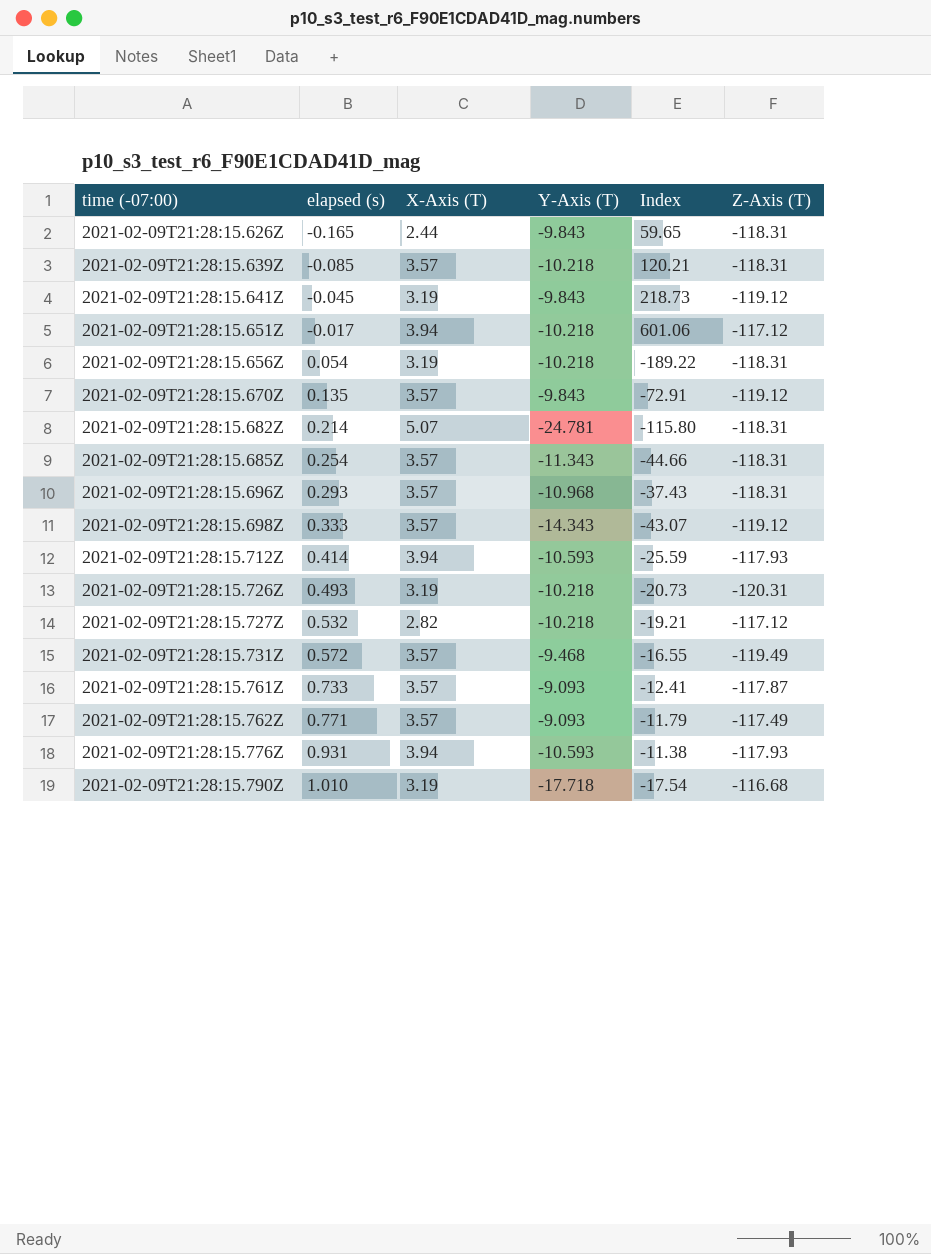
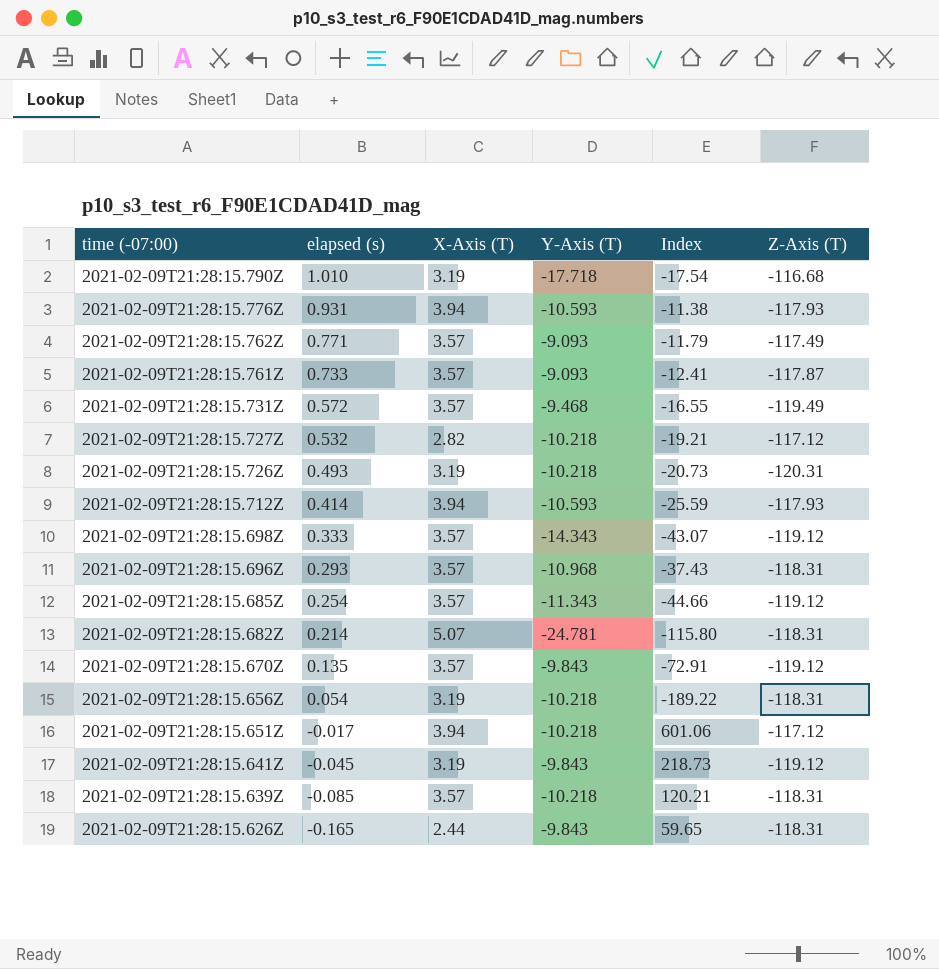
row order: time (-07:00) ascending -> time (-07:00) descending
2021-02-09T21:28:15.685Z | Z-Axis (T): -118.31 -> -119.12

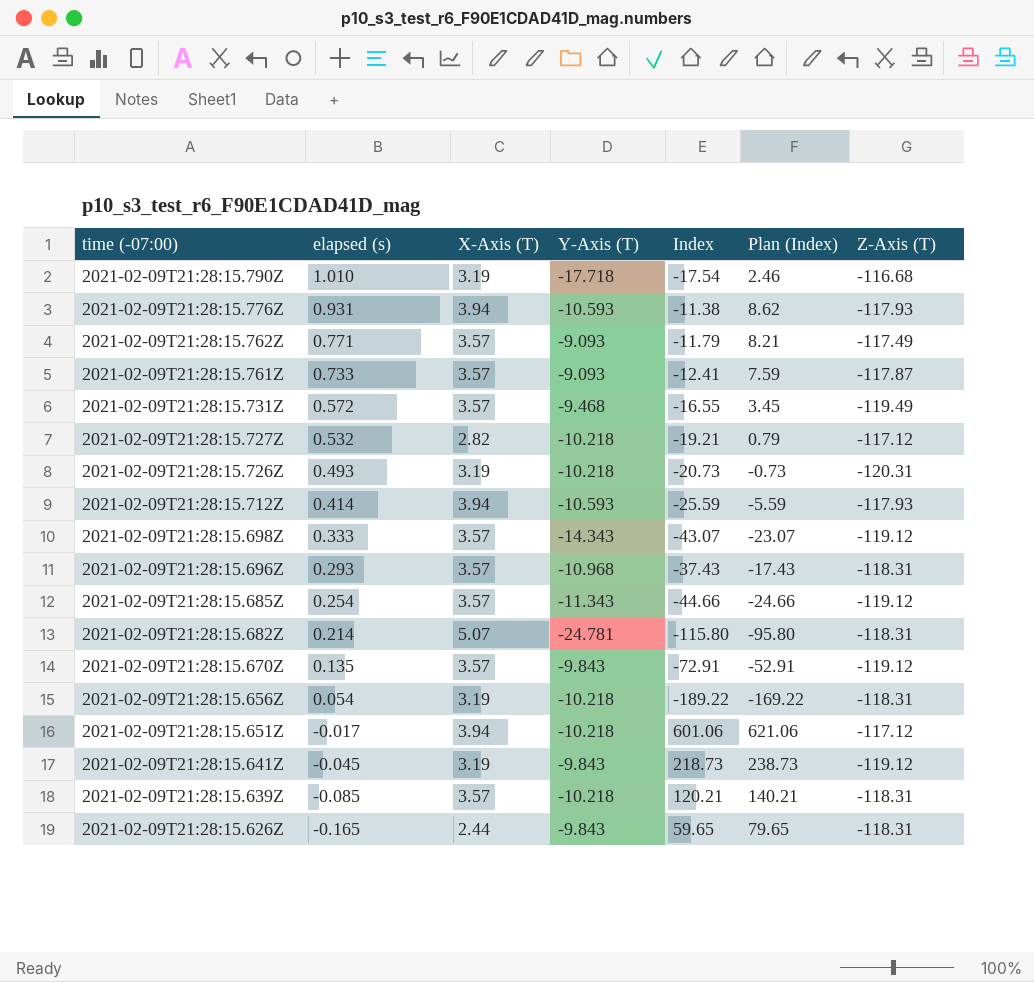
column Plan (Index) | formula: none -> [Index] + 20

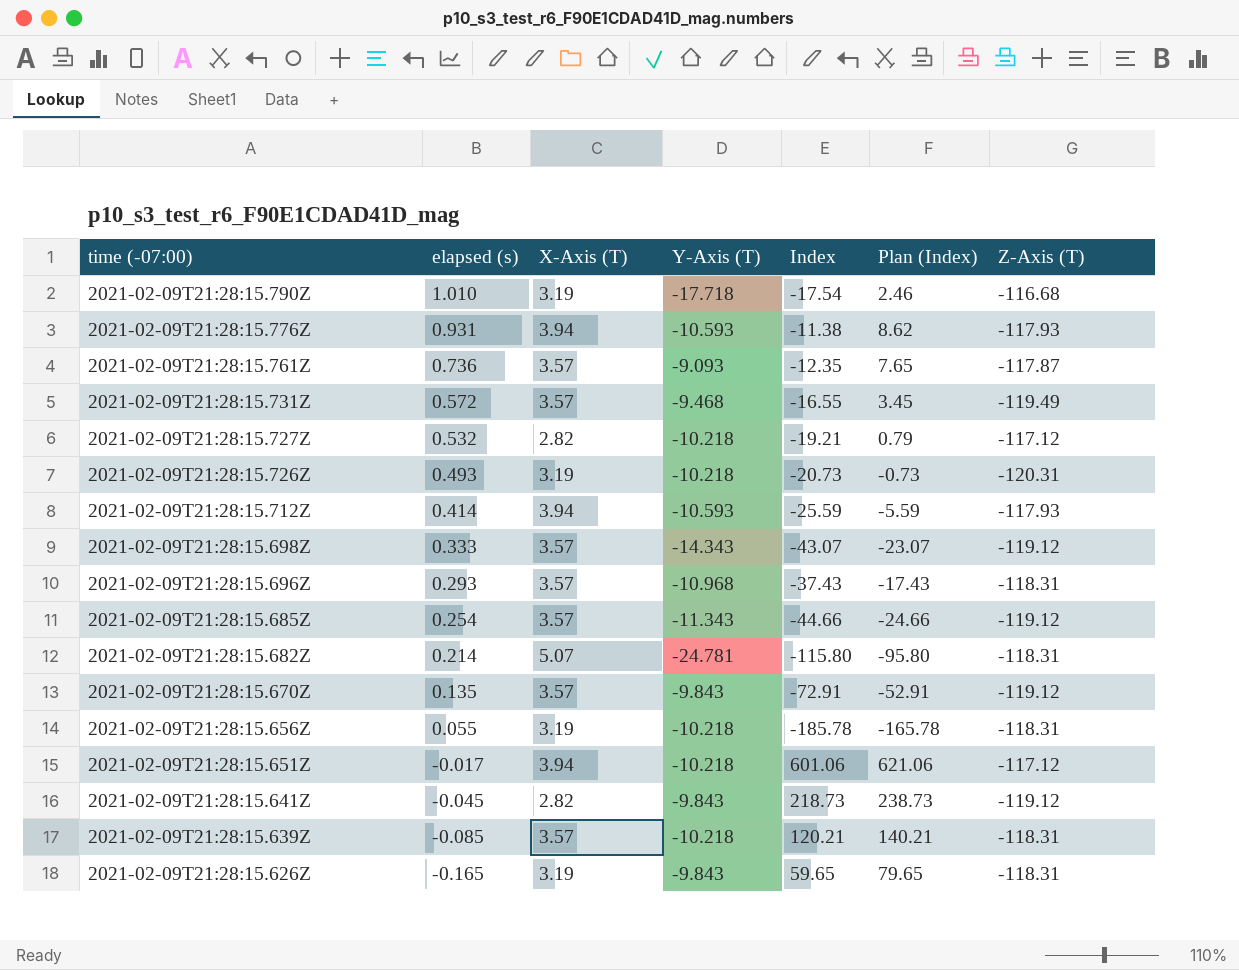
row 2021-02-09T21:28:15.762Z: 0.771 | 3.57 | -9.093 | -11.79 | 8.21 | -117.49 -> none
2021-02-09T21:28:15.761Z | elapsed (s): 0.733 -> 0.736
2021-02-09T21:28:15.761Z | Index: -12.41 -> -12.35
2021-02-09T21:28:15.761Z | Plan (Index): 7.59 -> 7.65
2021-02-09T21:28:15.656Z | elapsed (s): 0.054 -> 0.055
2021-02-09T21:28:15.656Z | Index: -189.22 -> -185.78
2021-02-09T21:28:15.656Z | Plan (Index): -169.22 -> -165.78
2021-02-09T21:28:15.641Z | X-Axis (T): 3.19 -> 2.82
2021-02-09T21:28:15.626Z | X-Axis (T): 2.44 -> 3.19

